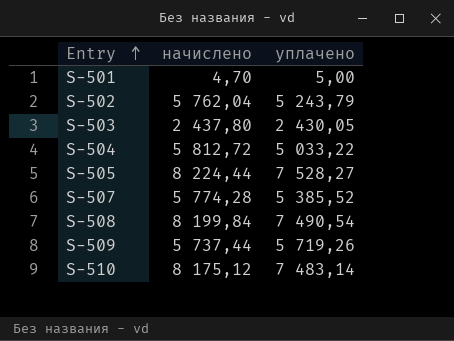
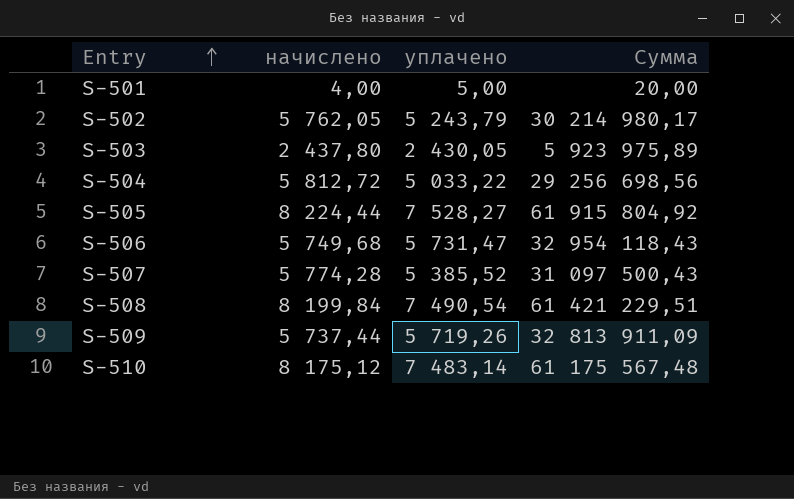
column Сумма | formula: none -> [начислено] * [уплачено]
S-501 | начислено: 4,70 -> 4,00
S-502 | начислено: 5 762,04 -> 5 762,05
row S-506: none -> 5 749,68 | 5 731,47 | 32 954 118,43

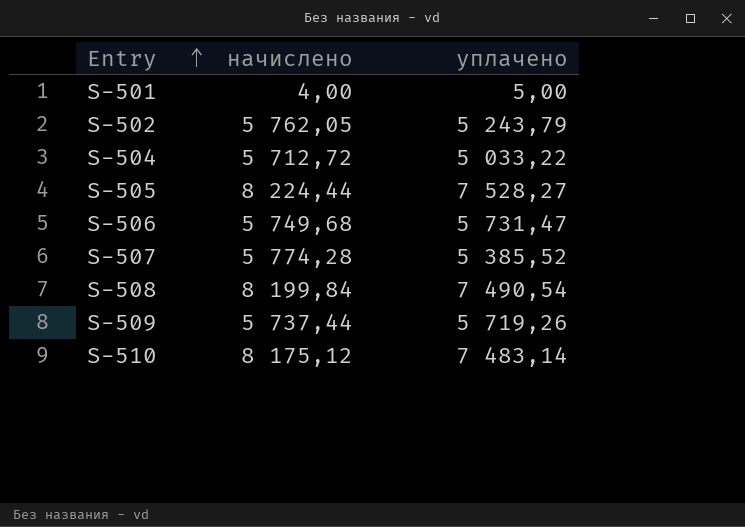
column Сумма | formula: [начислено] * [уплачено] -> none
row S-503: 2 437,80 | 2 430,05 | 5 923 975,89 -> none
S-504 | начислено: 5 812,72 -> 5 712,72

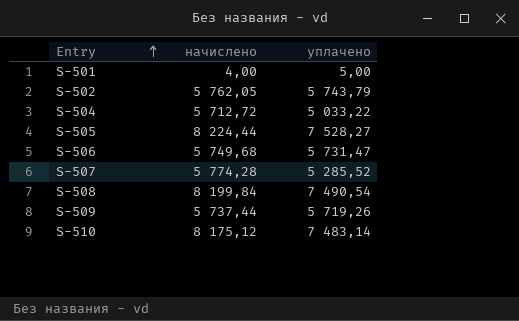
S-502 | уплачено: 5 243,79 -> 5 743,79
S-507 | уплачено: 5 385,52 -> 5 285,52

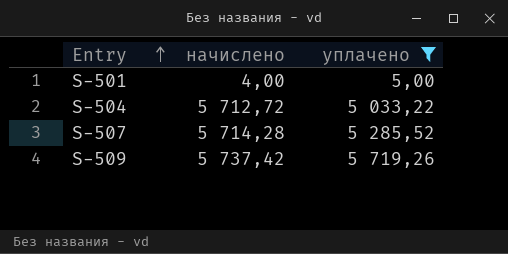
filter: none -> уплачено <= 5 719,26
S-507 | начислено: 5 774,28 -> 5 714,28
S-509 | начислено: 5 737,44 -> 5 737,42

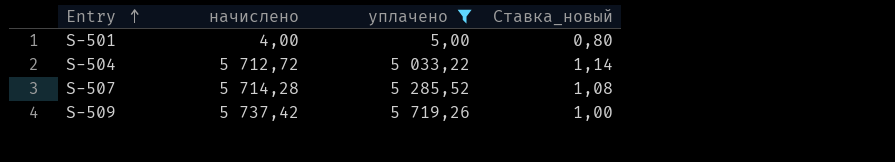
column Ставка_новый | formula: none -> [начислено] / [уплачено]

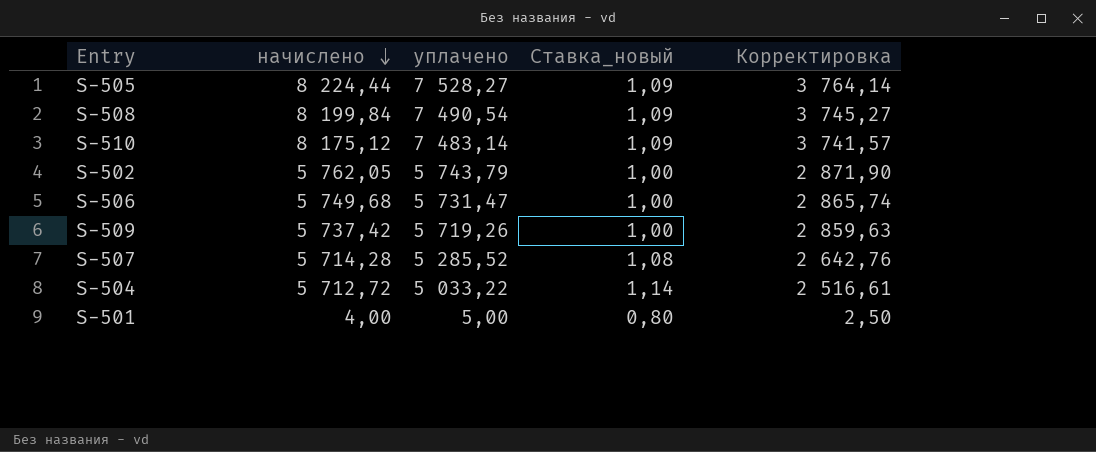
filter: уплачено <= 5 719,26 -> none
row order: Entry ascending -> начислено descending
column Корректировка | formula: none -> [уплачено] * 0,5

